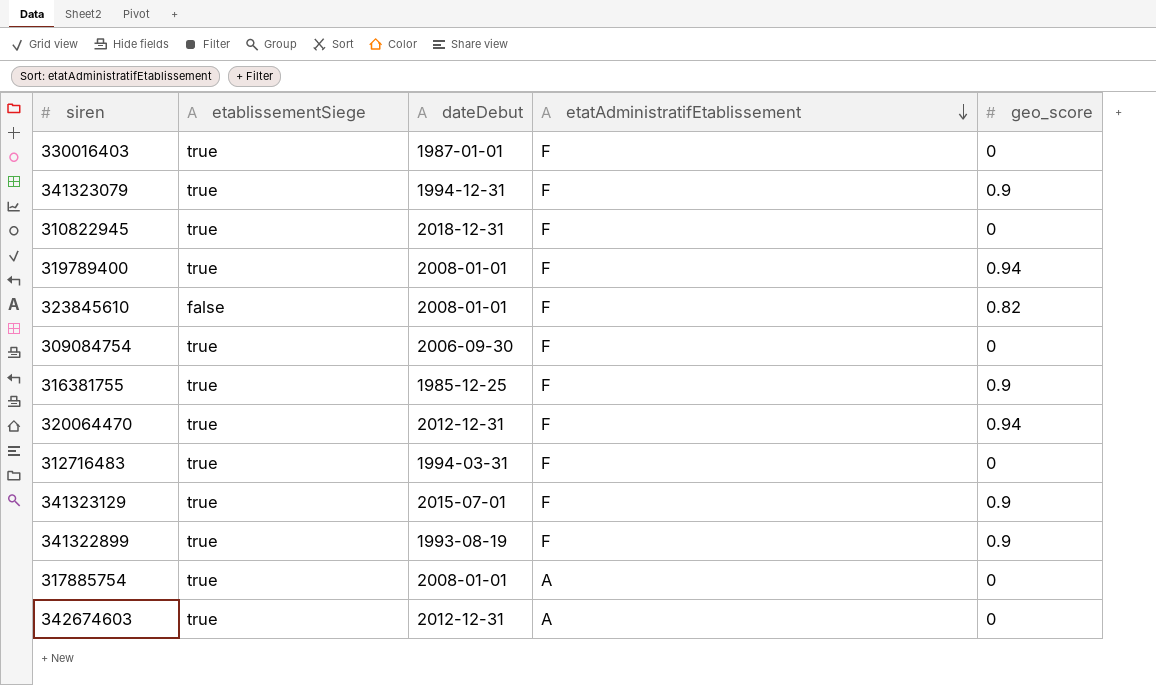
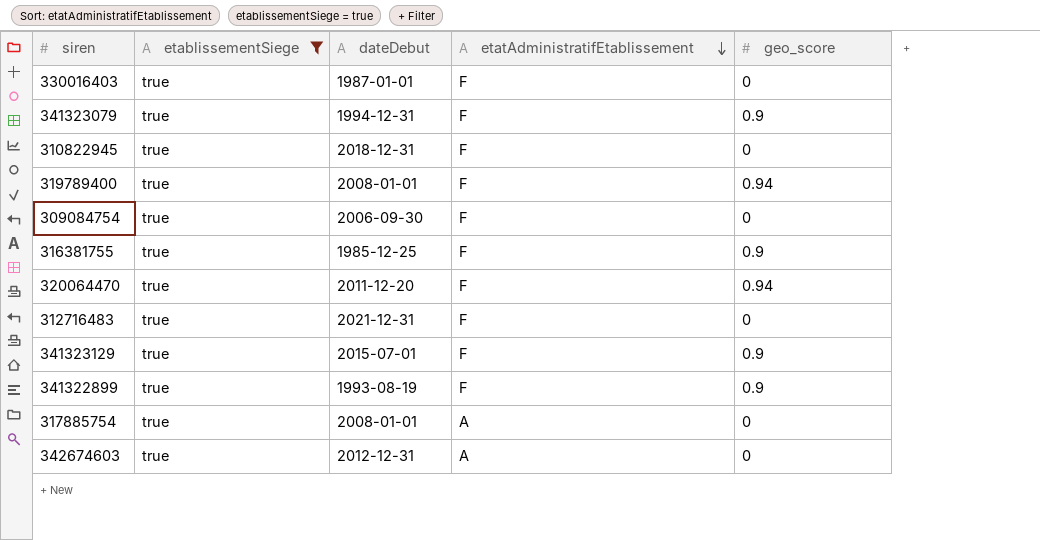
filter: none -> etablissementSiege = true
320064470 | dateDebut: 2012-12-31 -> 2011-12-20
312716483 | dateDebut: 1994-03-31 -> 2021-12-31

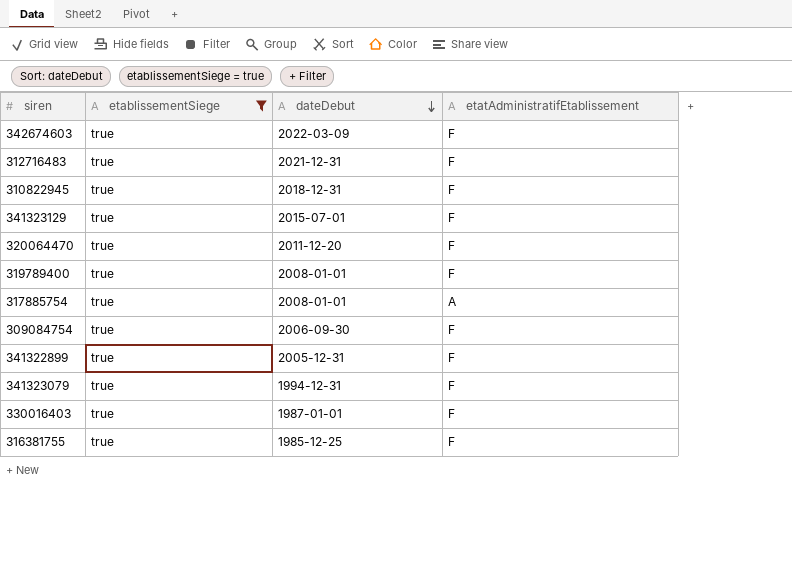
row order: etatAdministratifEtablissement descending -> dateDebut descending
column geo_score | position: 5 -> none
342674603 | dateDebut: 2012-12-31 -> 2022-03-09
342674603 | etatAdministratifEtablissement: A -> F
341322899 | dateDebut: 1993-08-19 -> 2005-12-31

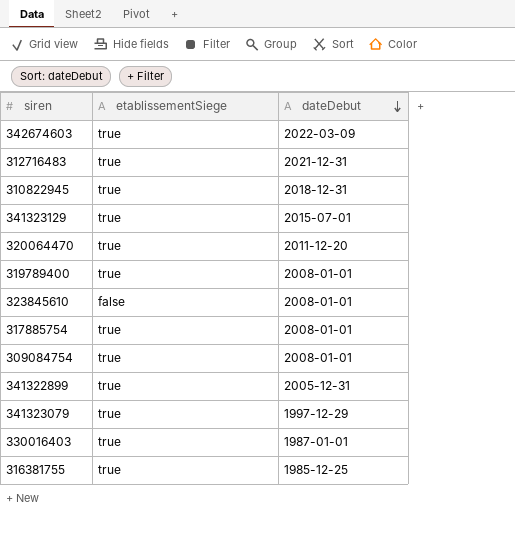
filter: etablissementSiege = true -> none
column etatAdministratifEtablissement | position: 4 -> none
309084754 | dateDebut: 2006-09-30 -> 2008-01-01
341323079 | dateDebut: 1994-12-31 -> 1997-12-29

